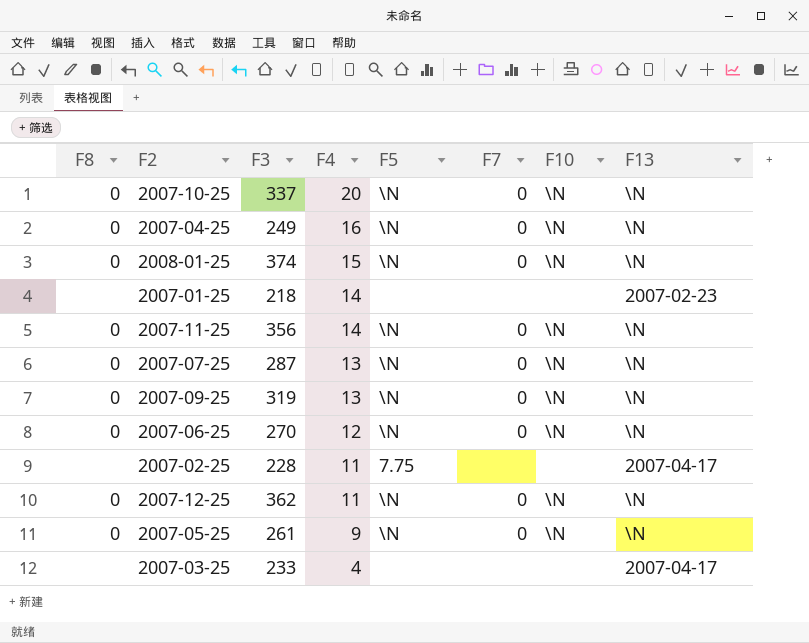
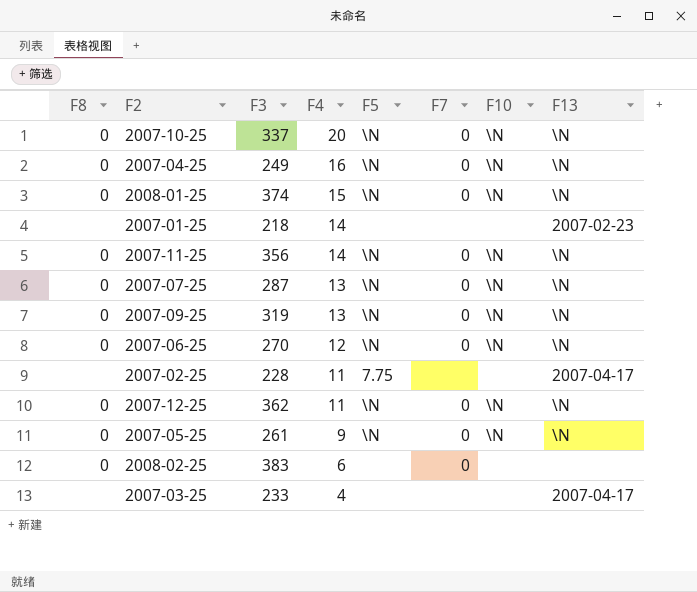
row 2008-02-25: none -> 0 | 383 | 6 | none | 0 | none | none

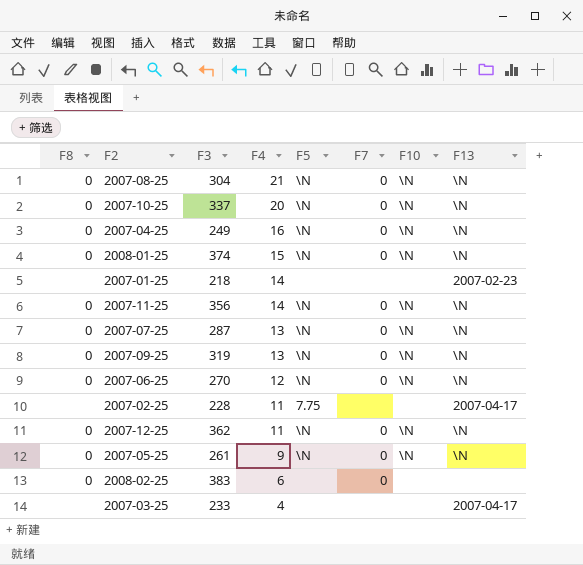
row 2007-08-25: none -> 0 | 304 | 21 | \N | 0 | \N | \N

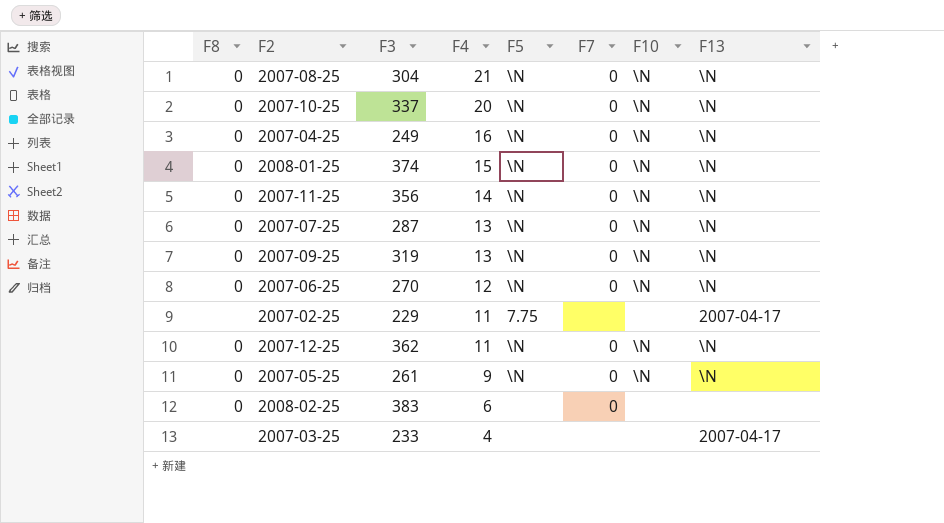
row 2007-01-25: none | 218 | 14 | none | none | none | 2007-02-23 -> none
2007-02-25 | F3: 228 -> 229

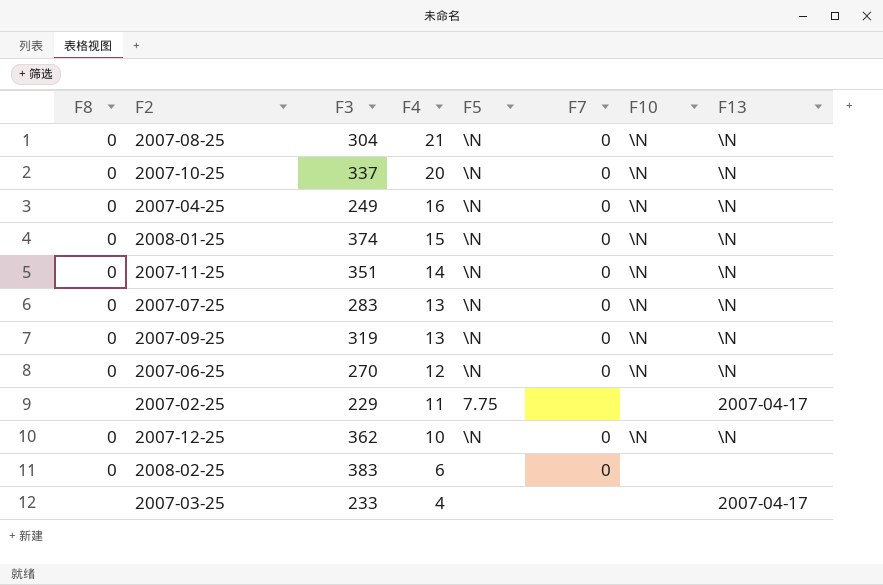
row 2007-05-25: 0 | 261 | 9 | \N | 0 | \N | \N -> none
2007-11-25 | F3: 356 -> 351
2007-07-25 | F3: 287 -> 283
2007-12-25 | F4: 11 -> 10

